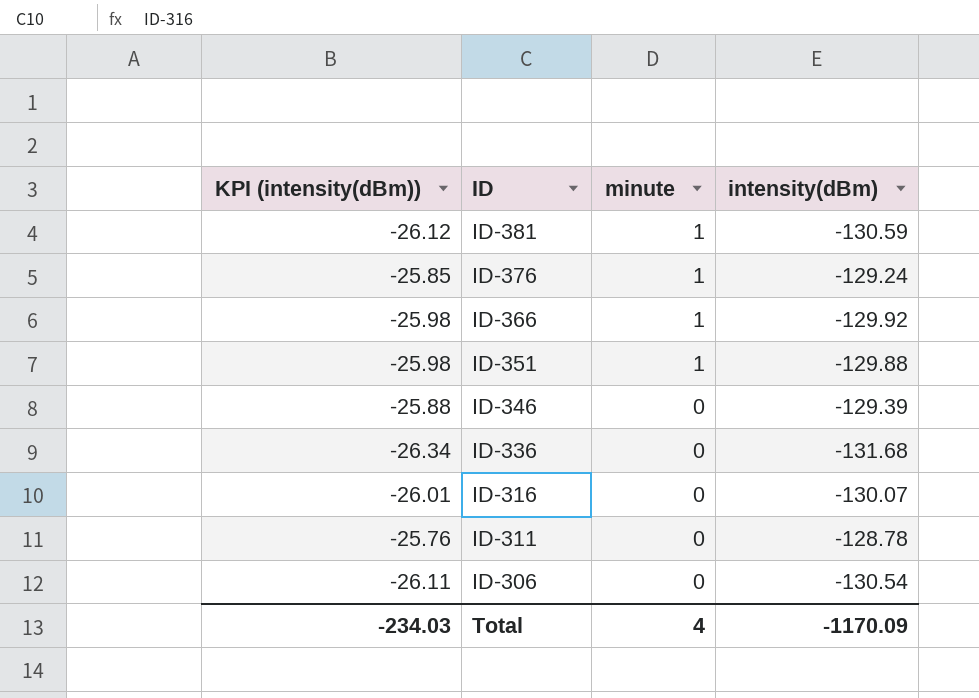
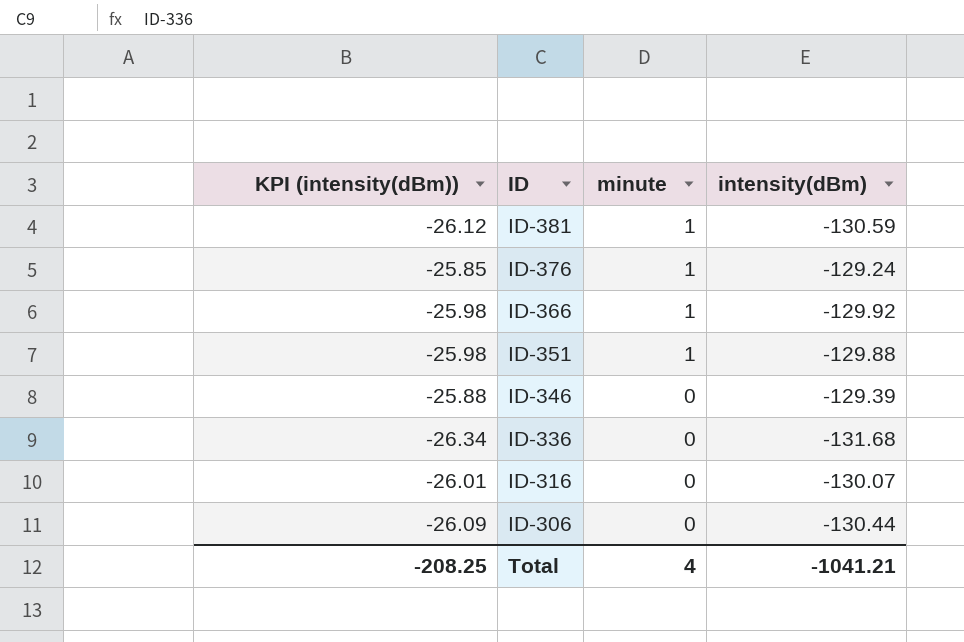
row ID-311: -25.76 | 0 | -128.78 -> none
ID-306 | KPI (intensity(dBm)): -26.11 -> -26.09
ID-306 | intensity(dBm): -130.54 -> -130.44
Total | KPI (intensity(dBm)): -234.03 -> -208.25
Total | intensity(dBm): -1170.09 -> -1041.21

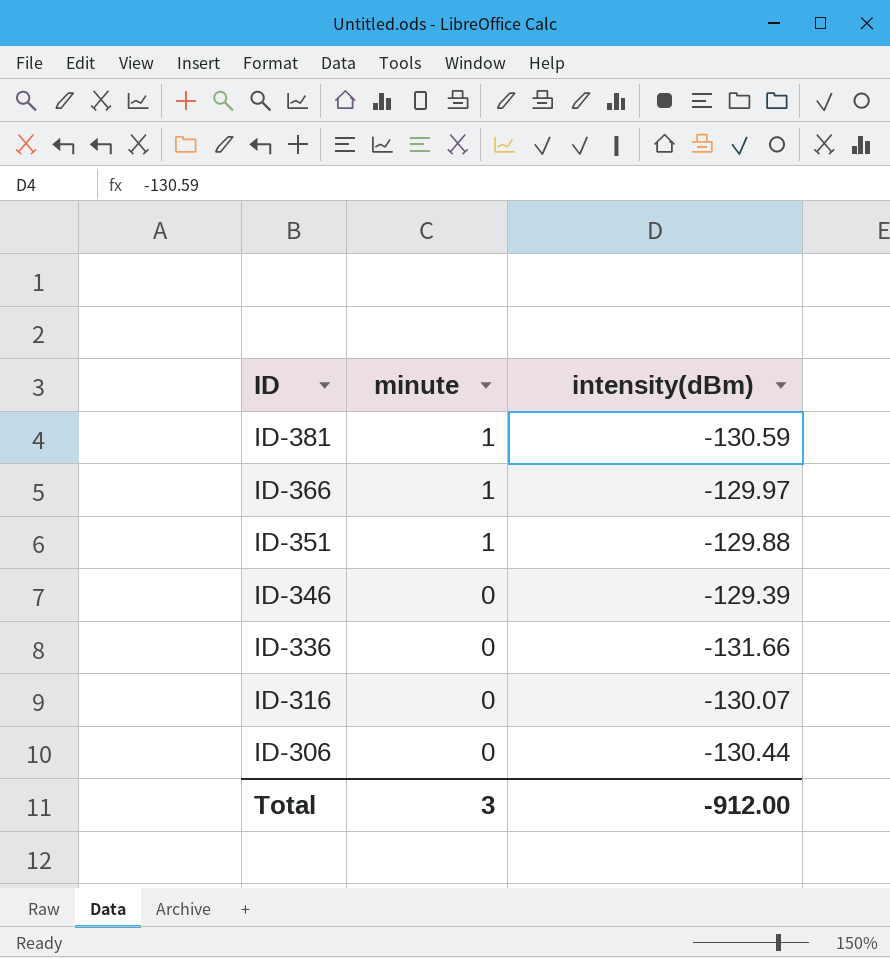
column KPI (intensity(dBm)) | formula: [intensity(dBm)] * 0.2 -> none
row ID-376: -25.85 | 1 | -129.24 -> none
ID-366 | intensity(dBm): -129.92 -> -129.97
ID-336 | intensity(dBm): -131.68 -> -131.66
Total | minute: 4 -> 3
Total | intensity(dBm): -1041.21 -> -912.00

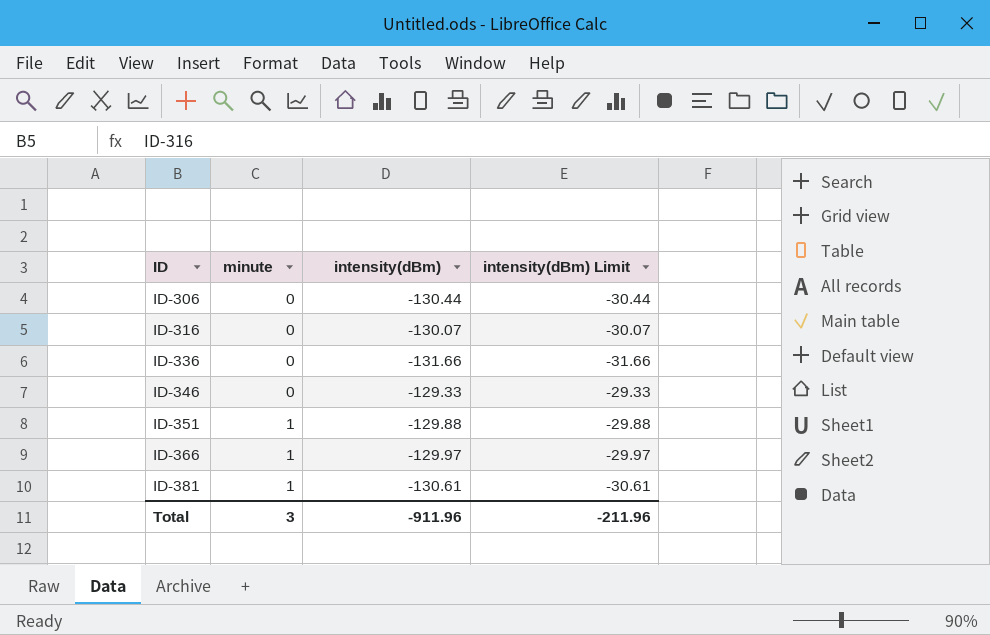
row order: ID descending -> ID ascending
column intensity(dBm) Limit | formula: none -> [intensity(dBm)] + 100
ID-346 | intensity(dBm): -129.39 -> -129.33
ID-381 | intensity(dBm): -130.59 -> -130.61
Total | intensity(dBm): -912.00 -> -911.96

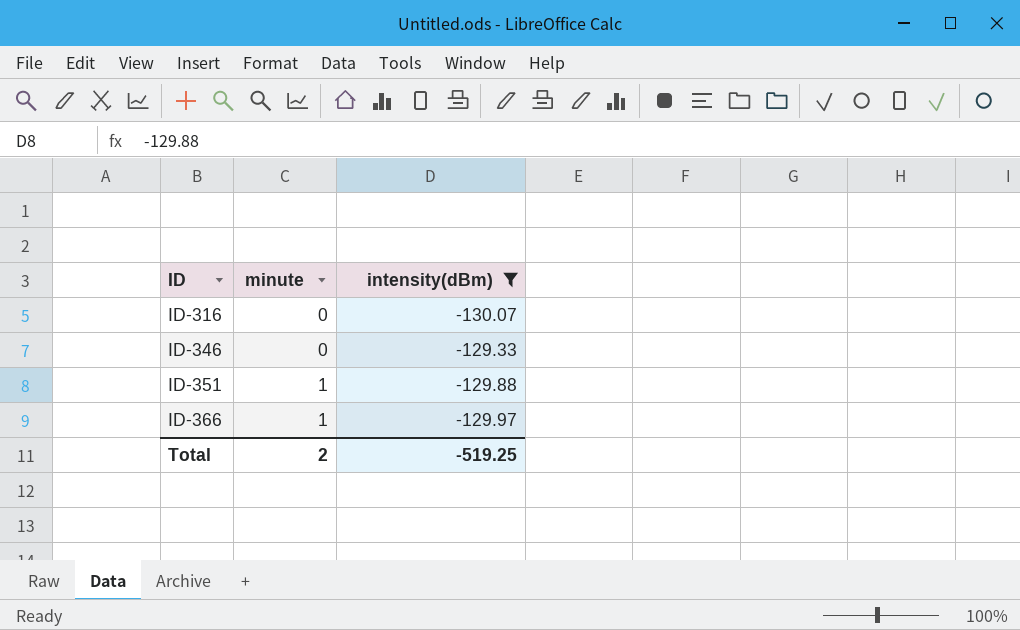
filter: none -> intensity(dBm) >= -130.07
column intensity(dBm) Limit | formula: [intensity(dBm)] + 100 -> none
Total | minute: 3 -> 2
Total | intensity(dBm): -911.96 -> -519.25

